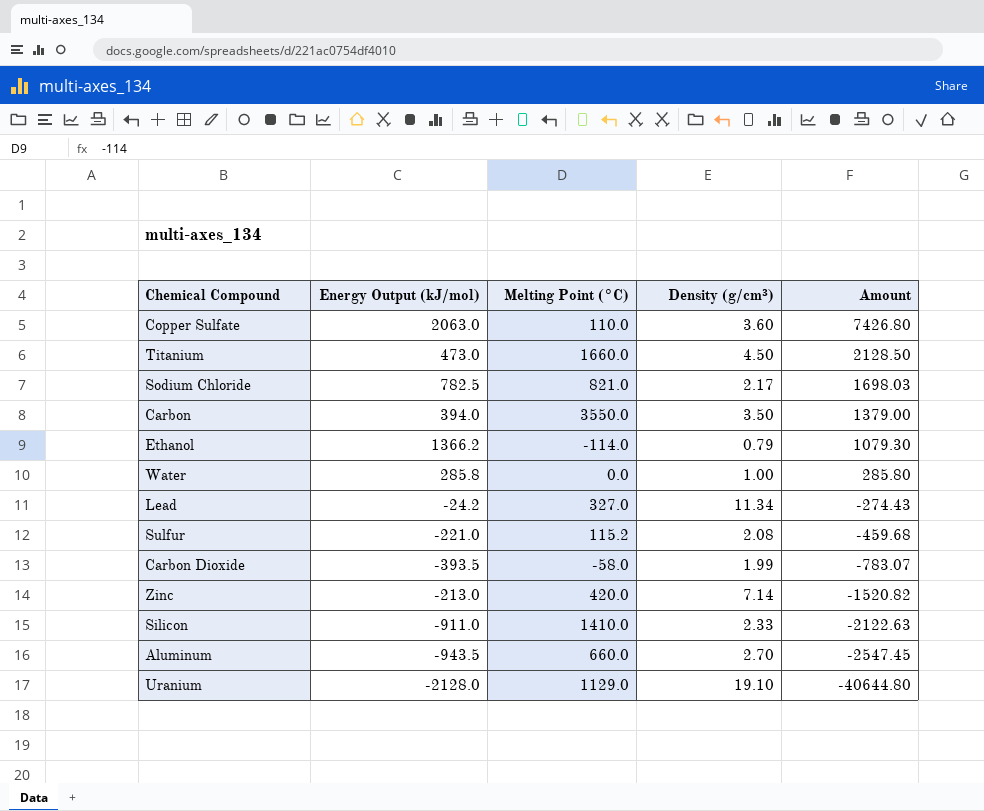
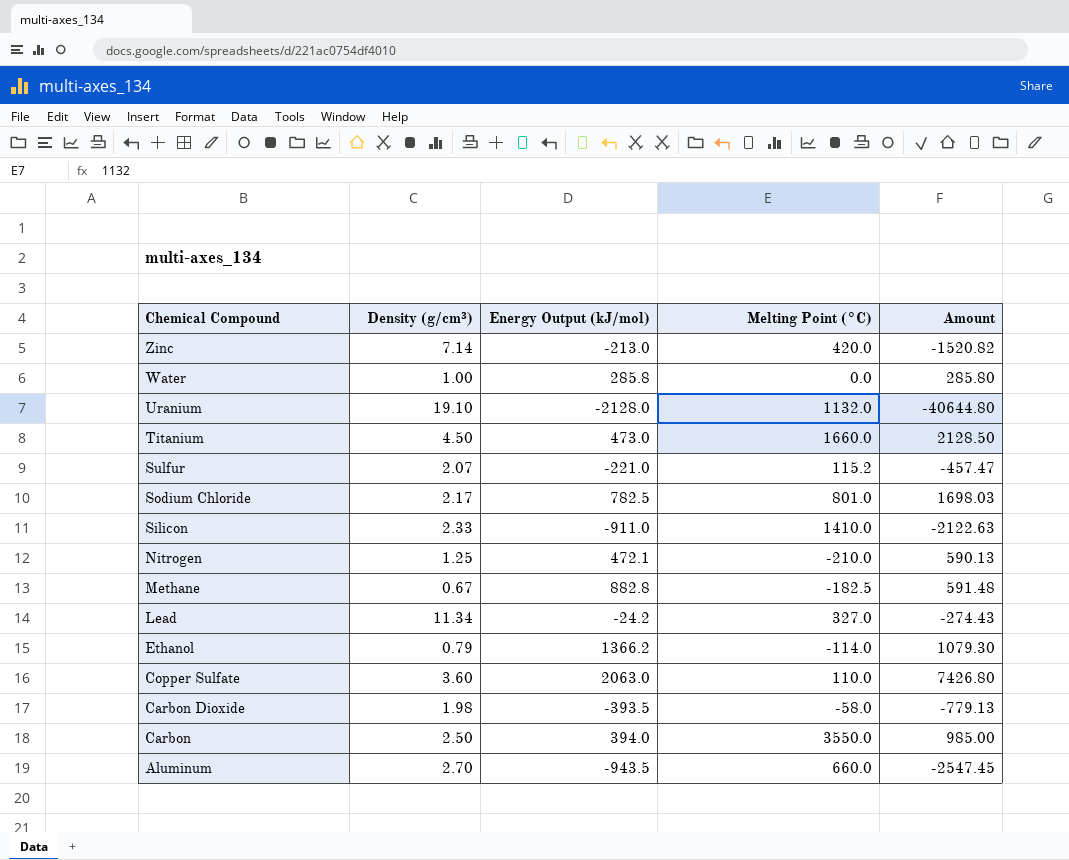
row order: Amount descending -> Chemical Compound descending
column Density (g/cm³) | position: 4 -> 2
Uranium | Melting Point (°C): 1129.0 -> 1132.0
Sulfur | Density (g/cm³): 2.08 -> 2.07
Sulfur | Amount: -459.68 -> -457.47
Sodium Chloride | Melting Point (°C): 821.0 -> 801.0
row Nitrogen: none -> 1.25 | 472.1 | -210.0 | 590.13
row Methane: none -> 0.67 | 882.8 | -182.5 | 591.48
Carbon Dioxide | Density (g/cm³): 1.99 -> 1.98
Carbon Dioxide | Amount: -783.07 -> -779.13
Carbon | Density (g/cm³): 3.50 -> 2.50
Carbon | Amount: 1379.00 -> 985.00

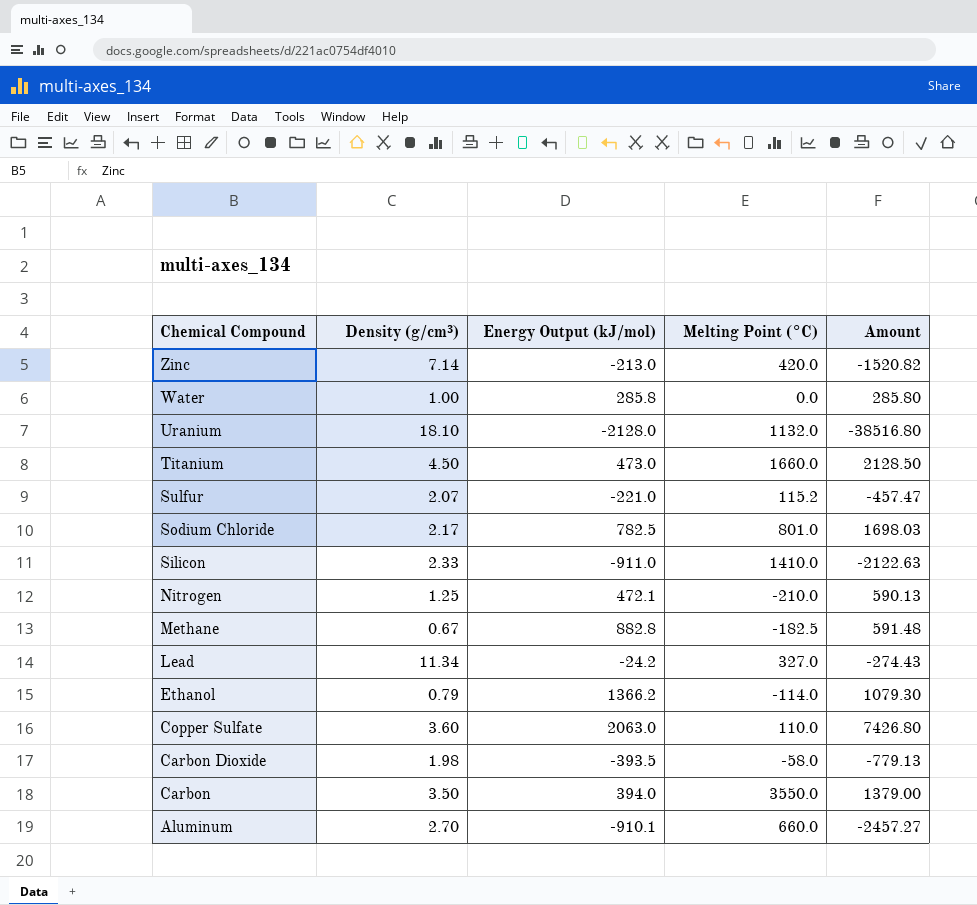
Uranium | Density (g/cm³): 19.10 -> 18.10
Uranium | Amount: -40644.80 -> -38516.80
Carbon | Density (g/cm³): 2.50 -> 3.50
Carbon | Amount: 985.00 -> 1379.00
Aluminum | Energy Output (kJ/mol): -943.5 -> -910.1
Aluminum | Amount: -2547.45 -> -2457.27

